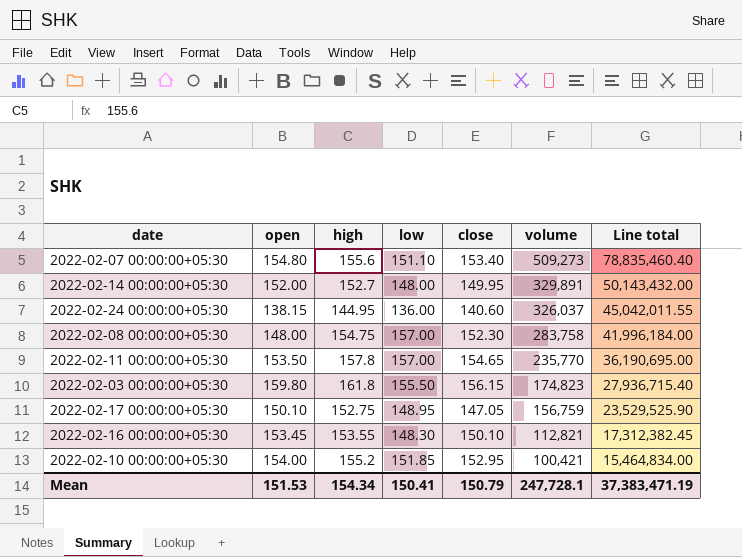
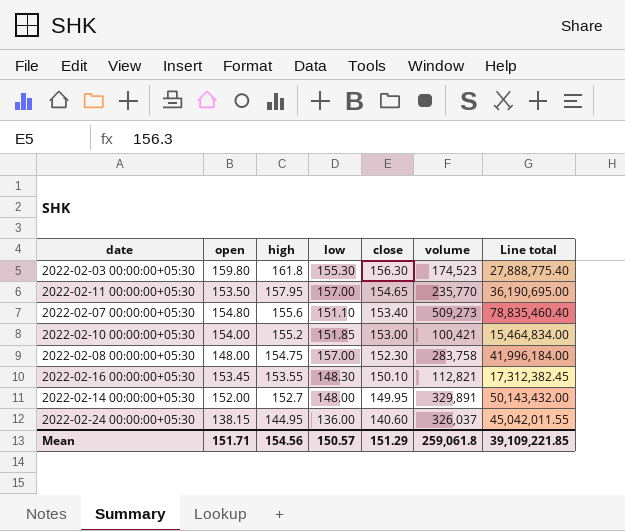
row order: volume descending -> high descending
row 2022-02-17 00:00:00+05:30: 150.10 | 152.75 | 148.95 | 147.05 | 156,759 | 23,529,525.90 -> none
2022-02-03 00:00:00+05:30 | low: 155.50 -> 155.30
2022-02-03 00:00:00+05:30 | close: 156.15 -> 156.30
2022-02-03 00:00:00+05:30 | volume: 174,823 -> 174,523
2022-02-03 00:00:00+05:30 | Line total: 27,936,715.40 -> 27,888,775.40
2022-02-11 00:00:00+05:30 | high: 157.8 -> 157.95
2022-02-10 00:00:00+05:30 | close: 152.95 -> 153.00
Mean | open: 151.53 -> 151.71
Mean | high: 154.34 -> 154.56
Mean | low: 150.41 -> 150.57
Mean | close: 150.79 -> 151.29
Mean | volume: 247,728.1 -> 259,061.8
Mean | Line total: 37,383,471.19 -> 39,109,221.85

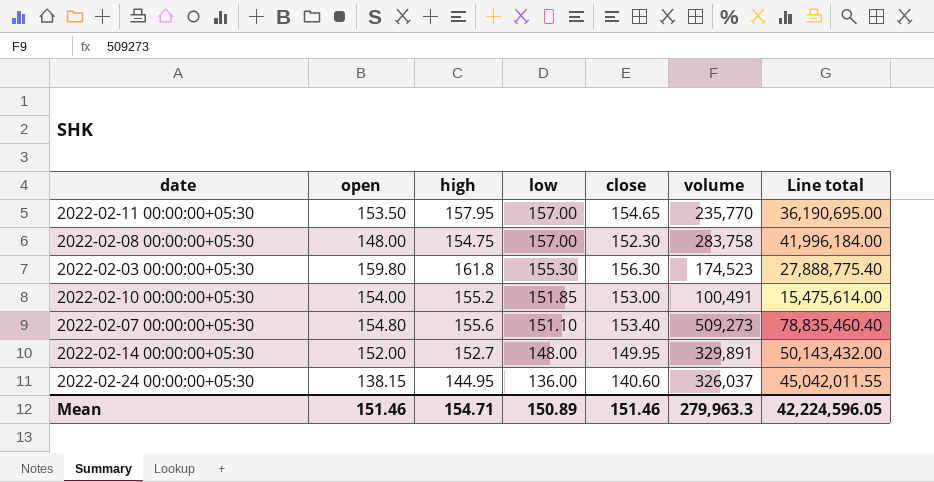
row order: high descending -> low descending
row 2022-02-16 00:00:00+05:30: 153.45 | 153.55 | 148.30 | 150.10 | 112,821 | 17,312,382.45 -> none
2022-02-10 00:00:00+05:30 | volume: 100,421 -> 100,491
2022-02-10 00:00:00+05:30 | Line total: 15,464,834.00 -> 15,475,614.00
Mean | open: 151.71 -> 151.46
Mean | high: 154.56 -> 154.71
Mean | low: 150.57 -> 150.89
Mean | close: 151.29 -> 151.46
Mean | volume: 259,061.8 -> 279,963.3
Mean | Line total: 39,109,221.85 -> 42,224,596.05

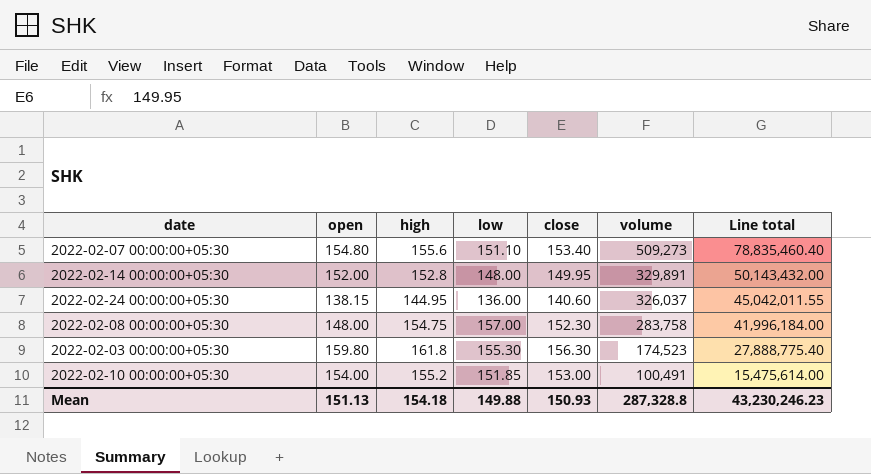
row order: low descending -> volume descending
row 2022-02-11 00:00:00+05:30: 153.50 | 157.95 | 157.00 | 154.65 | 235,770 | 36,190,695.00 -> none
2022-02-14 00:00:00+05:30 | high: 152.7 -> 152.8
Mean | open: 151.46 -> 151.13
Mean | high: 154.71 -> 154.18
Mean | low: 150.89 -> 149.88
Mean | close: 151.46 -> 150.93
Mean | volume: 279,963.3 -> 287,328.8
Mean | Line total: 42,224,596.05 -> 43,230,246.23

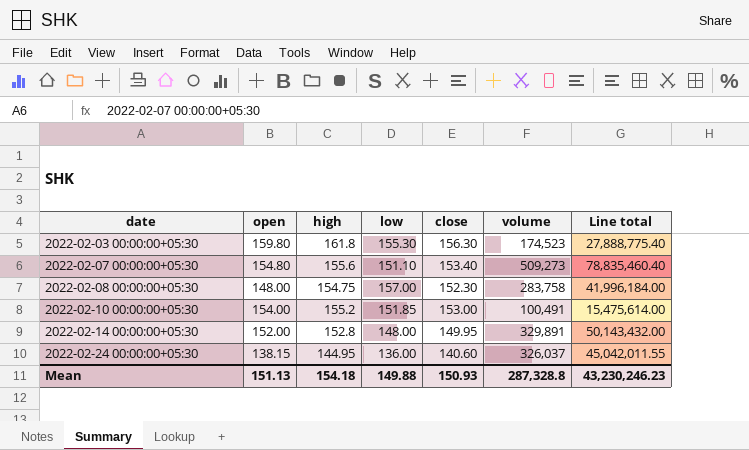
row order: volume descending -> date ascending

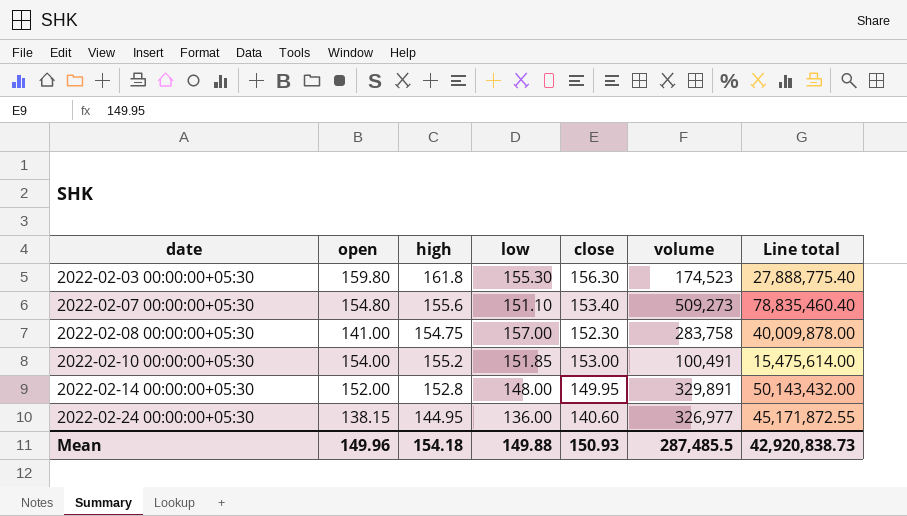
2022-02-08 00:00:00+05:30 | open: 148.00 -> 141.00
2022-02-08 00:00:00+05:30 | Line total: 41,996,184.00 -> 40,009,878.00
2022-02-24 00:00:00+05:30 | volume: 326,037 -> 326,977
2022-02-24 00:00:00+05:30 | Line total: 45,042,011.55 -> 45,171,872.55
Mean | open: 151.13 -> 149.96
Mean | volume: 287,328.8 -> 287,485.5
Mean | Line total: 43,230,246.23 -> 42,920,838.73

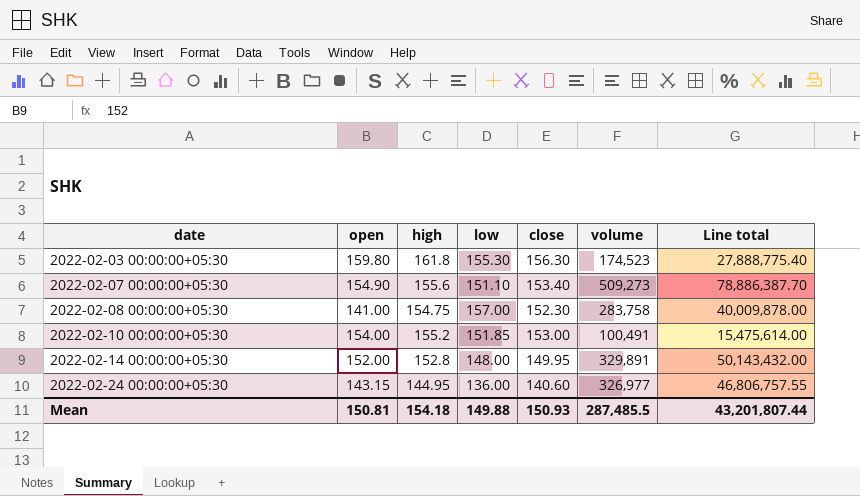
2022-02-07 00:00:00+05:30 | open: 154.80 -> 154.90
2022-02-07 00:00:00+05:30 | Line total: 78,835,460.40 -> 78,886,387.70
2022-02-24 00:00:00+05:30 | open: 138.15 -> 143.15
2022-02-24 00:00:00+05:30 | Line total: 45,171,872.55 -> 46,806,757.55
Mean | open: 149.96 -> 150.81
Mean | Line total: 42,920,838.73 -> 43,201,807.44

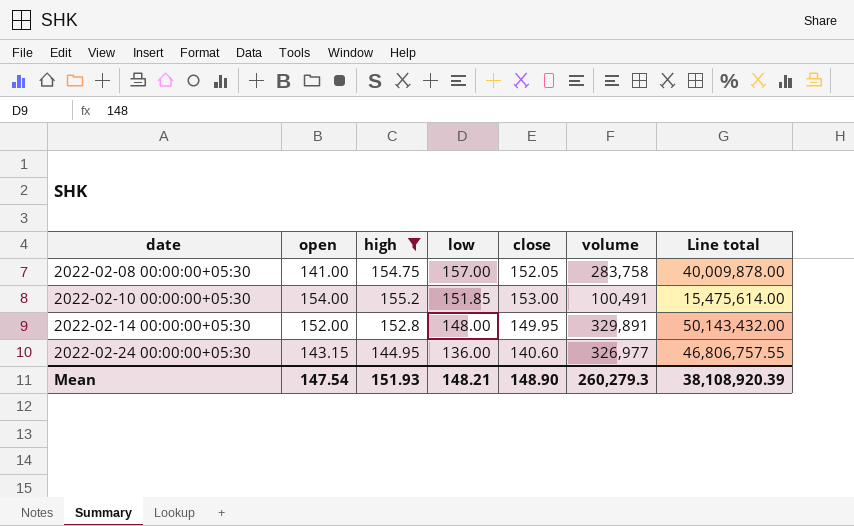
filter: none -> high <= 155.2
2022-02-08 00:00:00+05:30 | close: 152.30 -> 152.05
Mean | open: 150.81 -> 147.54
Mean | high: 154.18 -> 151.93
Mean | low: 149.88 -> 148.21
Mean | close: 150.93 -> 148.90
Mean | volume: 287,485.5 -> 260,279.3
Mean | Line total: 43,201,807.44 -> 38,108,920.39

